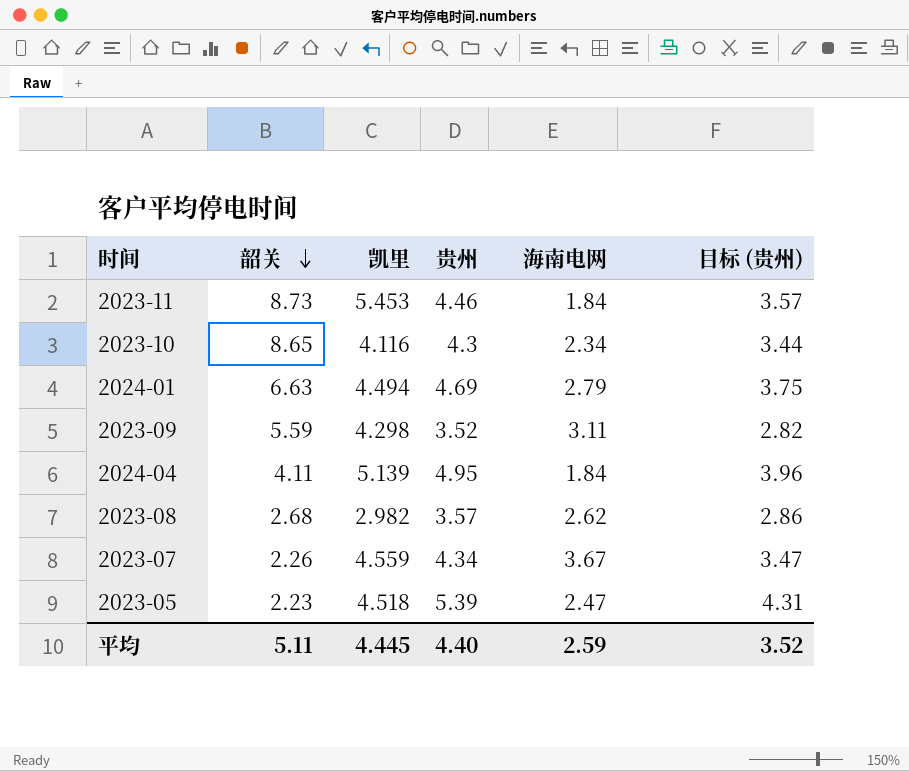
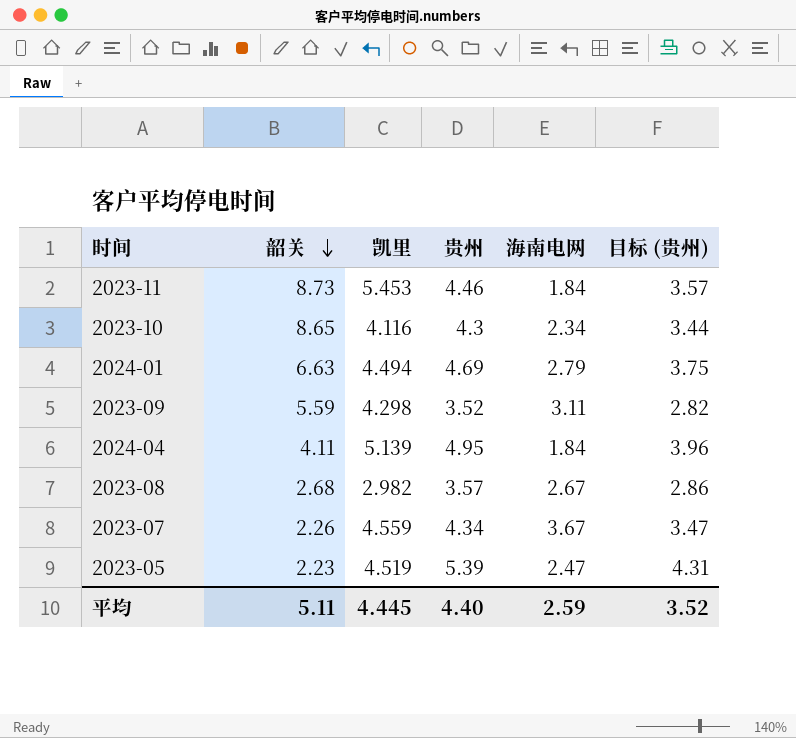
2023-08 | 海南电网: 2.62 -> 2.67
2023-05 | 凯里: 4.518 -> 4.519

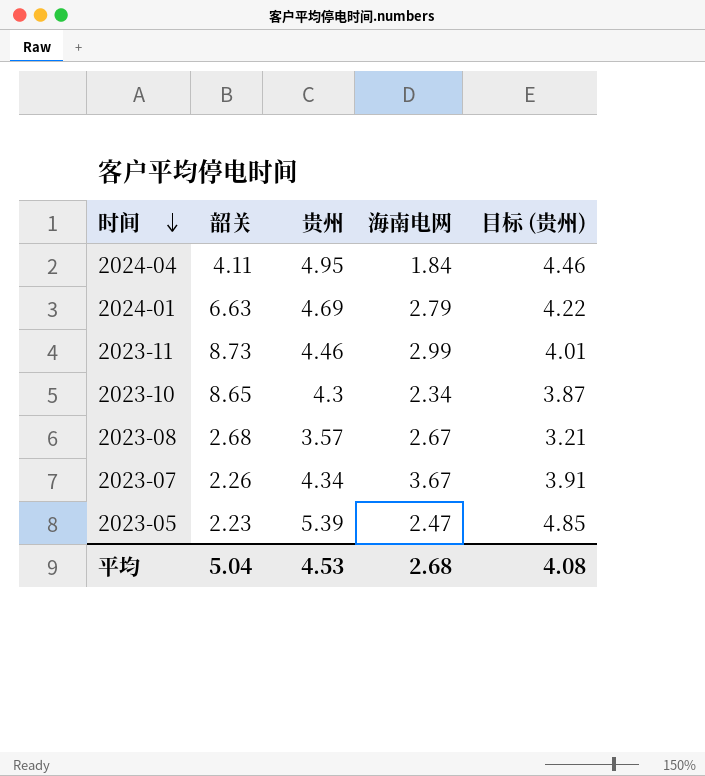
row order: 韶关 descending -> 时间 descending
column 凯里 | position: 3 -> none
column 目标 (贵州) | formula: [贵州] * 0.8 -> [贵州] * 0.9
row 2023-09: 5.59 | 4.298 | 3.52 | 3.11 | 2.82 -> none
2023-11 | 海南电网: 1.84 -> 2.99
平均 | 韶关: 5.11 -> 5.04
平均 | 贵州: 4.40 -> 4.53
平均 | 海南电网: 2.59 -> 2.68
平均 | 目标 (贵州): 3.52 -> 4.08

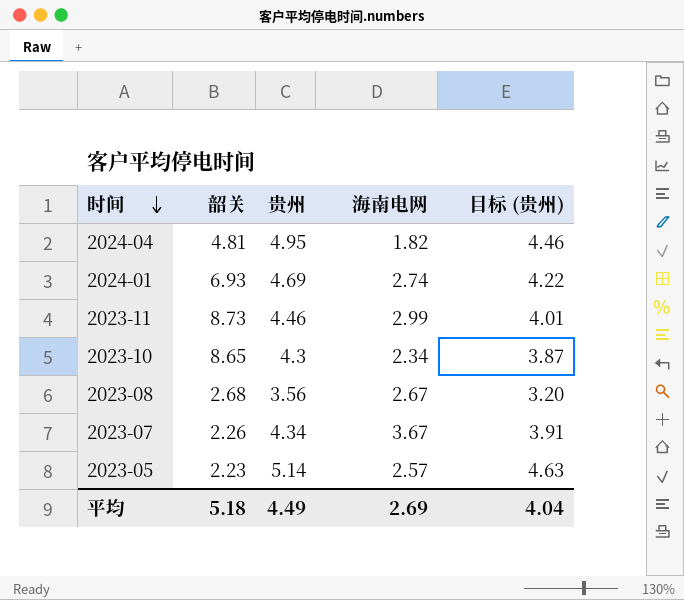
2024-04 | 韶关: 4.11 -> 4.81
2024-04 | 海南电网: 1.84 -> 1.82
2024-01 | 韶关: 6.63 -> 6.93
2024-01 | 海南电网: 2.79 -> 2.74
2023-08 | 贵州: 3.57 -> 3.56
2023-08 | 目标 (贵州): 3.21 -> 3.20
2023-05 | 贵州: 5.39 -> 5.14
2023-05 | 海南电网: 2.47 -> 2.57
2023-05 | 目标 (贵州): 4.85 -> 4.63
平均 | 韶关: 5.04 -> 5.18
平均 | 贵州: 4.53 -> 4.49
平均 | 海南电网: 2.68 -> 2.69
平均 | 目标 (贵州): 4.08 -> 4.04

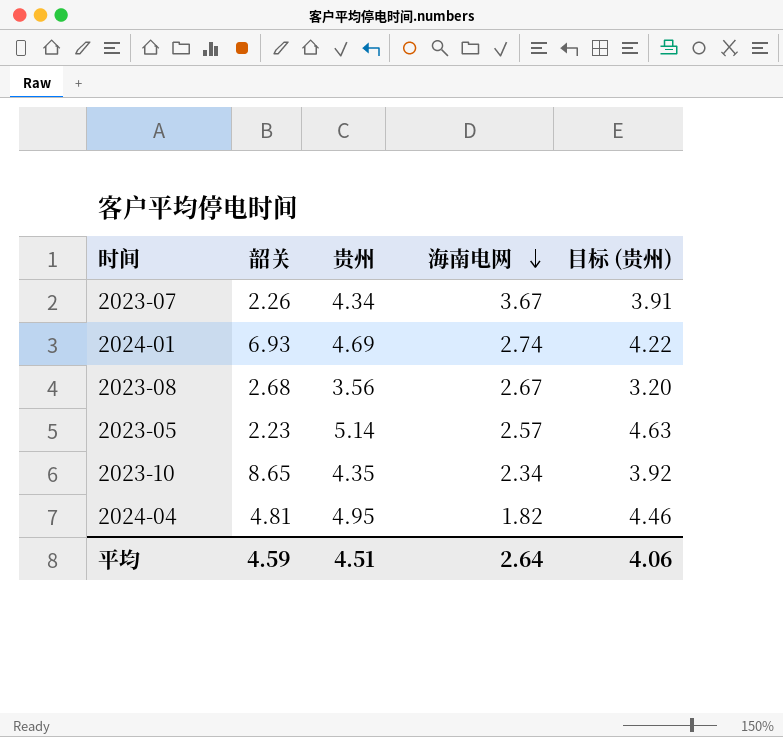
row order: 时间 descending -> 海南电网 descending
row 2023-11: 8.73 | 4.46 | 2.99 | 4.01 -> none
2023-10 | 贵州: 4.3 -> 4.35
2023-10 | 目标 (贵州): 3.87 -> 3.92
平均 | 韶关: 5.18 -> 4.59
平均 | 贵州: 4.49 -> 4.51
平均 | 海南电网: 2.69 -> 2.64
平均 | 目标 (贵州): 4.04 -> 4.06

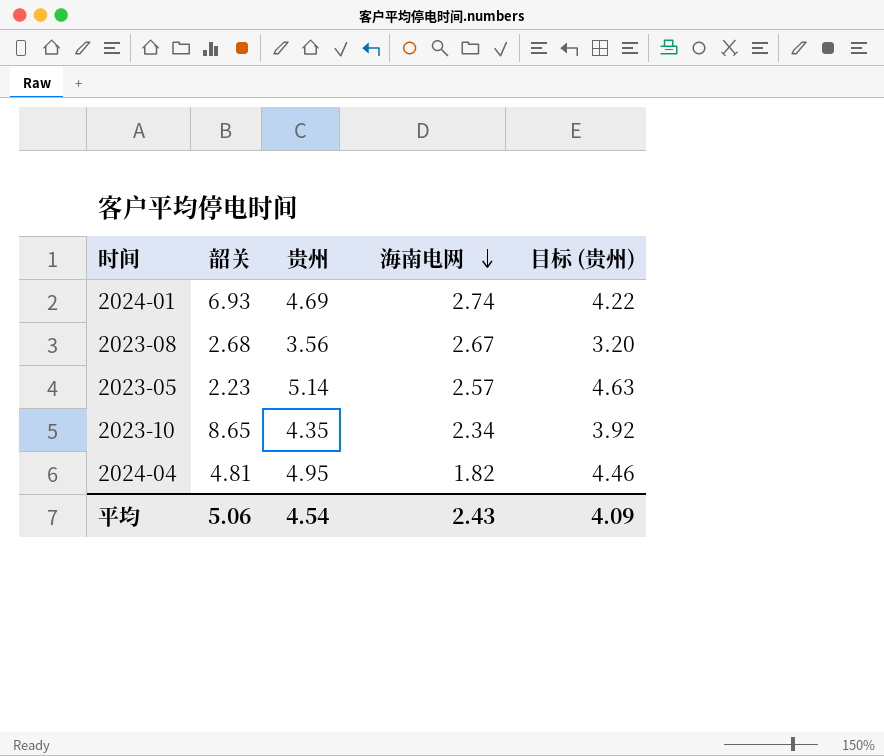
row 2023-07: 2.26 | 4.34 | 3.67 | 3.91 -> none
平均 | 韶关: 4.59 -> 5.06
平均 | 贵州: 4.51 -> 4.54
平均 | 海南电网: 2.64 -> 2.43
平均 | 目标 (贵州): 4.06 -> 4.09

